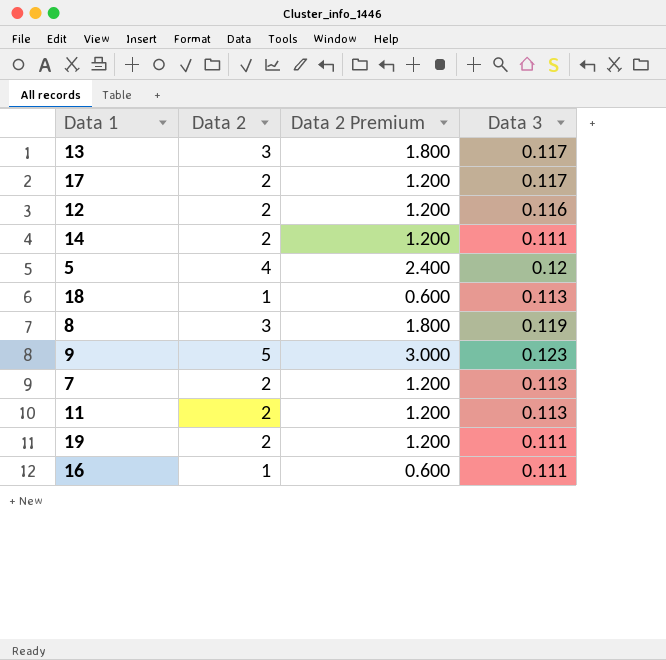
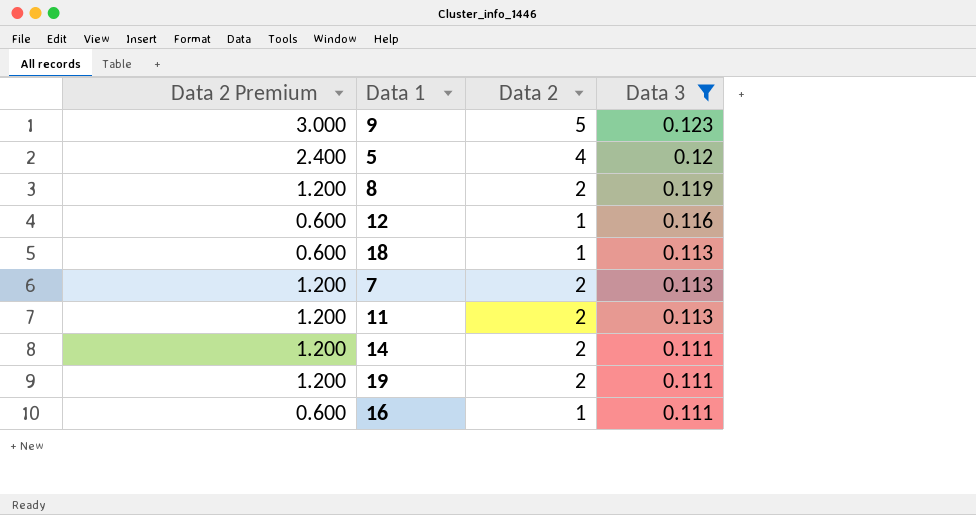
filter: none -> Data 3 != 0.117
row order: none -> Data 3 descending
column Data 2 Premium | position: 3 -> 1
8 | Data 2 Premium: 1.800 -> 1.200
8 | Data 2: 3 -> 2
12 | Data 2 Premium: 1.200 -> 0.600
12 | Data 2: 2 -> 1

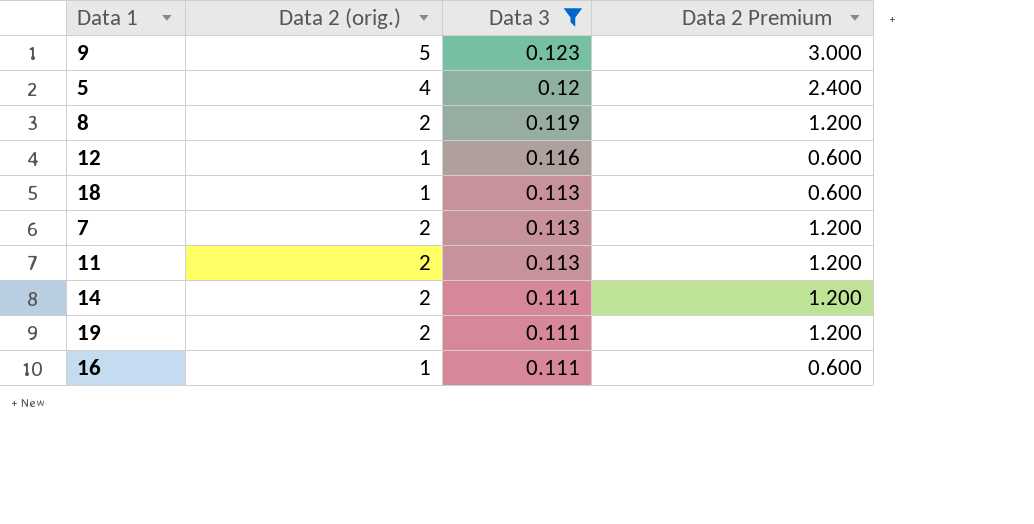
column name: Data 2 -> Data 2 (orig.)
column Data 2 Premium | position: 1 -> 4

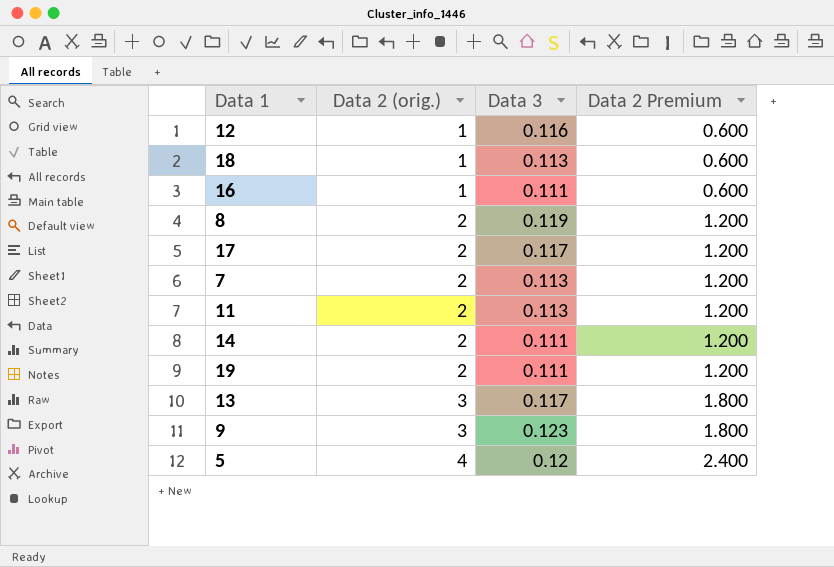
filter: Data 3 != 0.117 -> none
row order: Data 3 descending -> Data 2 (orig.) ascending
9 | Data 2 (orig.): 5 -> 3
9 | Data 2 Premium: 3.000 -> 1.800

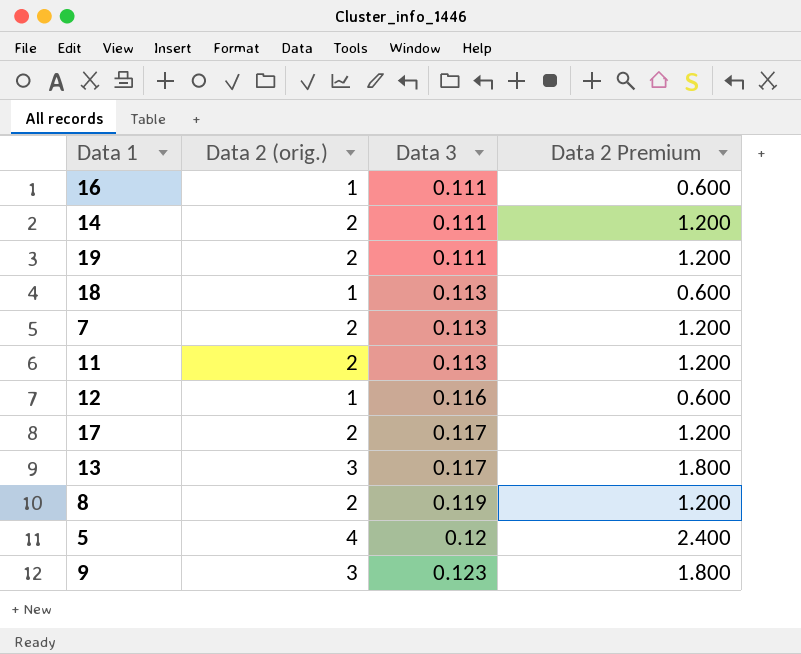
row order: Data 2 (orig.) ascending -> Data 3 ascending

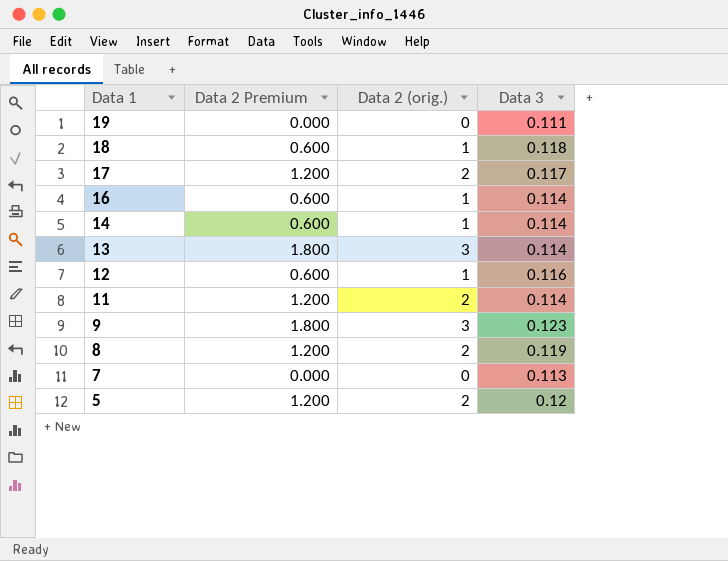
row order: Data 3 ascending -> Data 1 descending
column Data 2 Premium | position: 4 -> 2
19 | Data 2 Premium: 1.200 -> 0.000
19 | Data 2 (orig.): 2 -> 0
18 | Data 3: 0.113 -> 0.118
16 | Data 3: 0.111 -> 0.114
14 | Data 2 Premium: 1.200 -> 0.600
14 | Data 2 (orig.): 2 -> 1
14 | Data 3: 0.111 -> 0.114
13 | Data 3: 0.117 -> 0.114
11 | Data 3: 0.113 -> 0.114
7 | Data 2 Premium: 1.200 -> 0.000
7 | Data 2 (orig.): 2 -> 0
5 | Data 2 Premium: 2.400 -> 1.200
5 | Data 2 (orig.): 4 -> 2

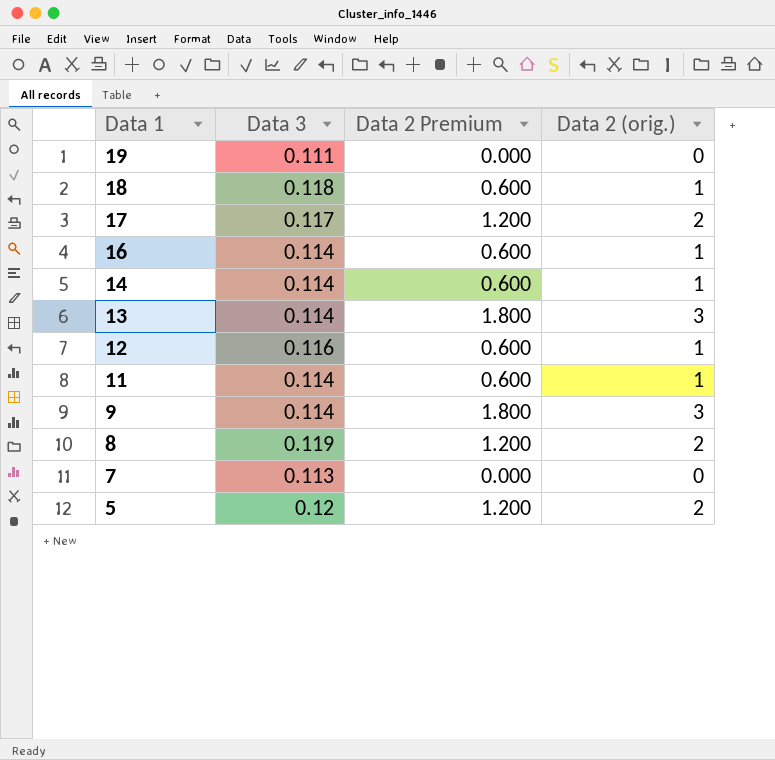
column Data 3 | position: 4 -> 2
11 | Data 2 Premium: 1.200 -> 0.600
11 | Data 2 (orig.): 2 -> 1
9 | Data 3: 0.123 -> 0.114

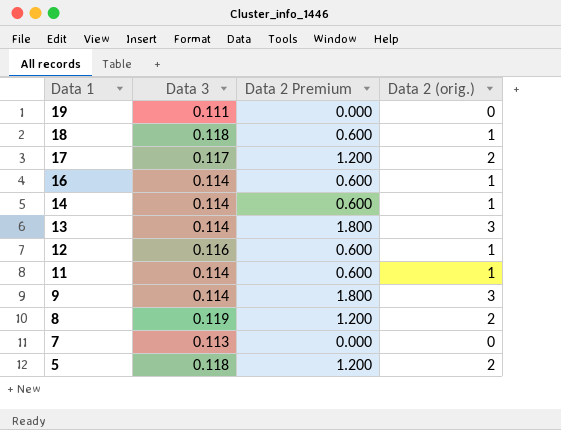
5 | Data 3: 0.12 -> 0.118

